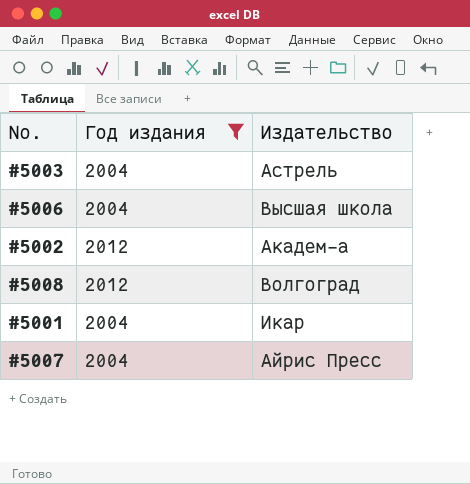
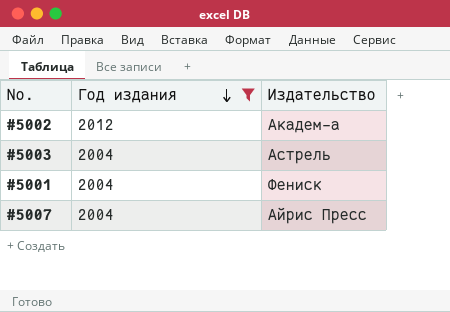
row order: none -> Год издания descending
row #5006: 2004 | Высшая школа -> none
row #5008: 2012 | Волгоград -> none
#5001 | Издательство: Икар -> Фениск

